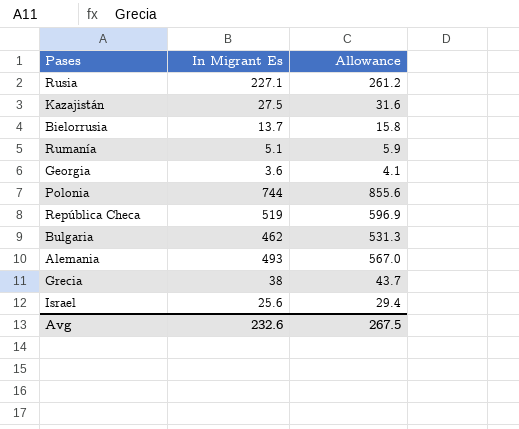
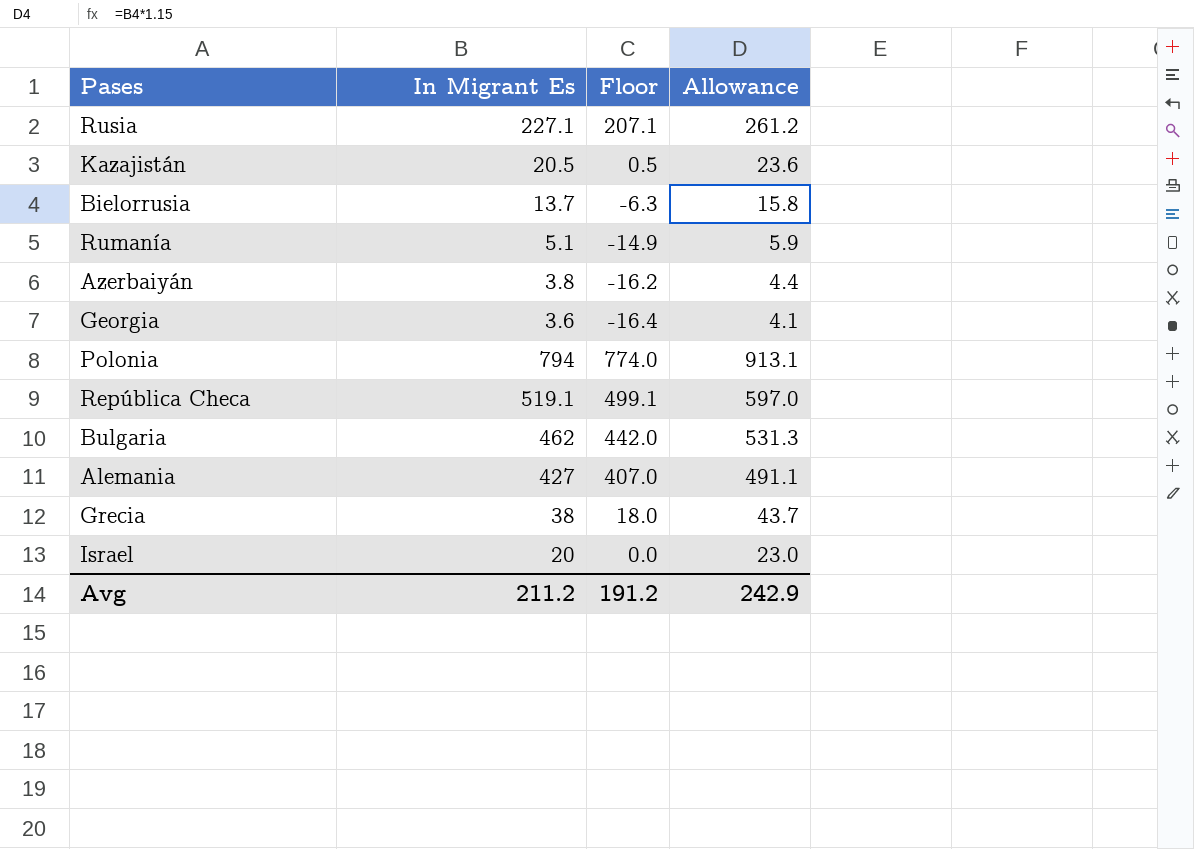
column Floor | formula: none -> [In Migrant Es] - 20
Kazajistán | In Migrant Es: 27.5 -> 20.5
Kazajistán | Allowance: 31.6 -> 23.6
row Azerbaiyán: none -> 3.8 | -16.2 | 4.4
Polonia | In Migrant Es: 744 -> 794
Polonia | Allowance: 855.6 -> 913.1
República Checa | In Migrant Es: 519 -> 519.1
República Checa | Allowance: 596.9 -> 597.0
Alemania | In Migrant Es: 493 -> 427
Alemania | Allowance: 567.0 -> 491.1
Israel | In Migrant Es: 25.6 -> 20
Israel | Allowance: 29.4 -> 23.0
Avg | In Migrant Es: 232.6 -> 211.2
Avg | Allowance: 267.5 -> 242.9

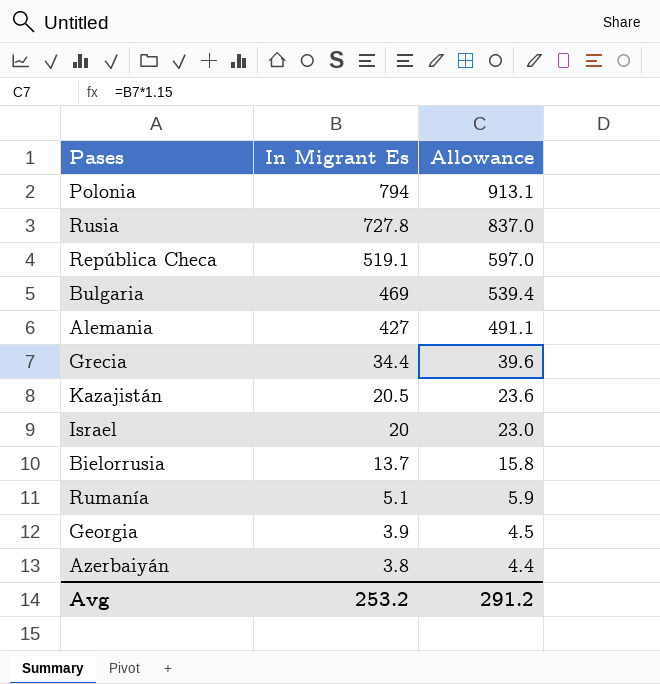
row order: none -> In Migrant Es descending
column Floor | formula: [In Migrant Es] - 20 -> none
Rusia | In Migrant Es: 227.1 -> 727.8
Rusia | Allowance: 261.2 -> 837.0
Bulgaria | In Migrant Es: 462 -> 469
Bulgaria | Allowance: 531.3 -> 539.4
Grecia | In Migrant Es: 38 -> 34.4
Grecia | Allowance: 43.7 -> 39.6
Georgia | In Migrant Es: 3.6 -> 3.9
Georgia | Allowance: 4.1 -> 4.5
Avg | In Migrant Es: 211.2 -> 253.2
Avg | Allowance: 242.9 -> 291.2

